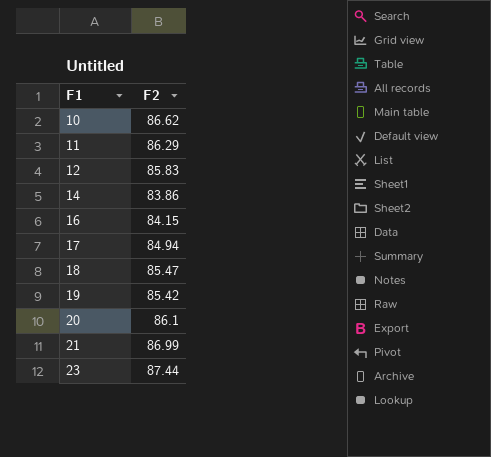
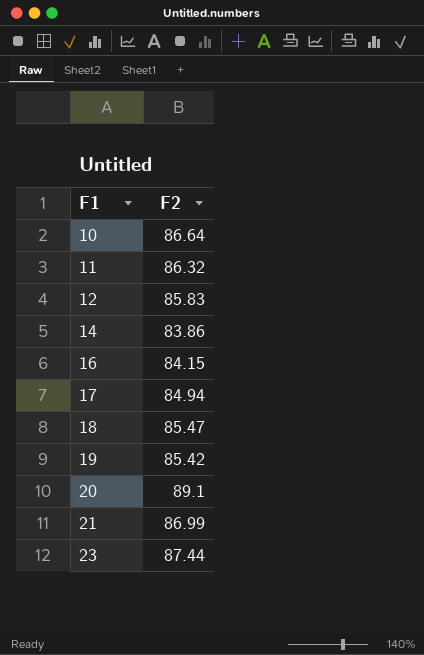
10 | F2: 86.62 -> 86.64
11 | F2: 86.29 -> 86.32
20 | F2: 86.1 -> 89.1

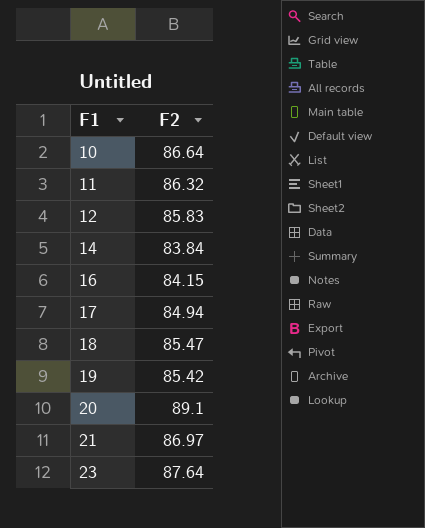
14 | F2: 83.86 -> 83.84
21 | F2: 86.99 -> 86.97
23 | F2: 87.44 -> 87.64

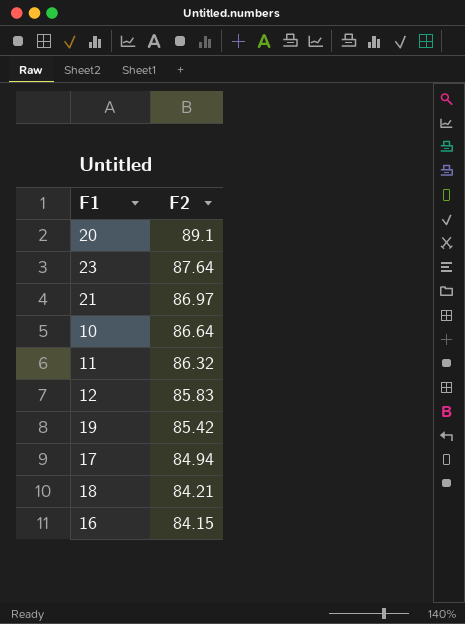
row order: F1 ascending -> F2 descending
row 14: 83.84 -> none
18 | F2: 85.47 -> 84.21

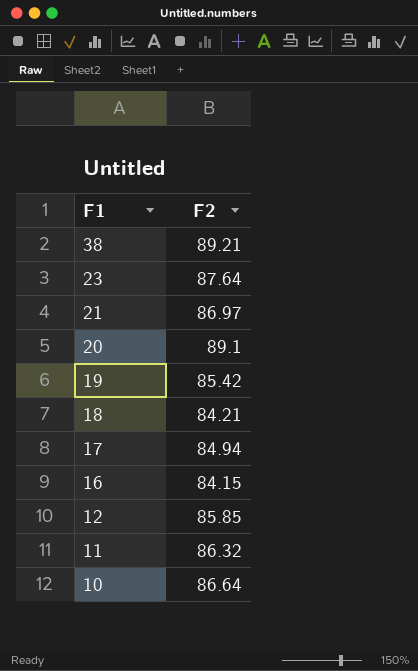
row order: F2 descending -> F1 descending
row 38: none -> 89.21
12 | F2: 85.83 -> 85.85

